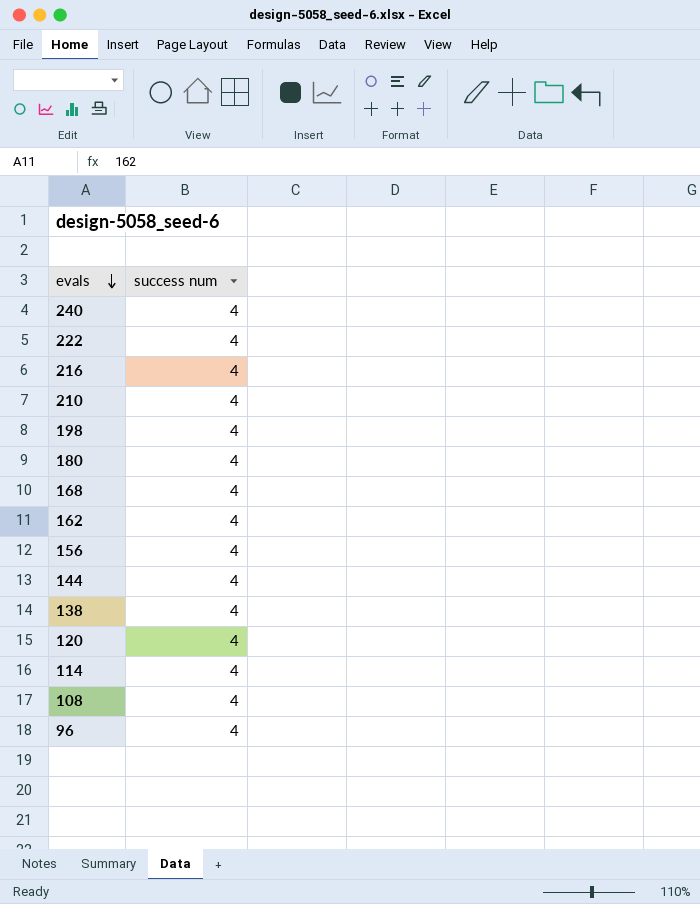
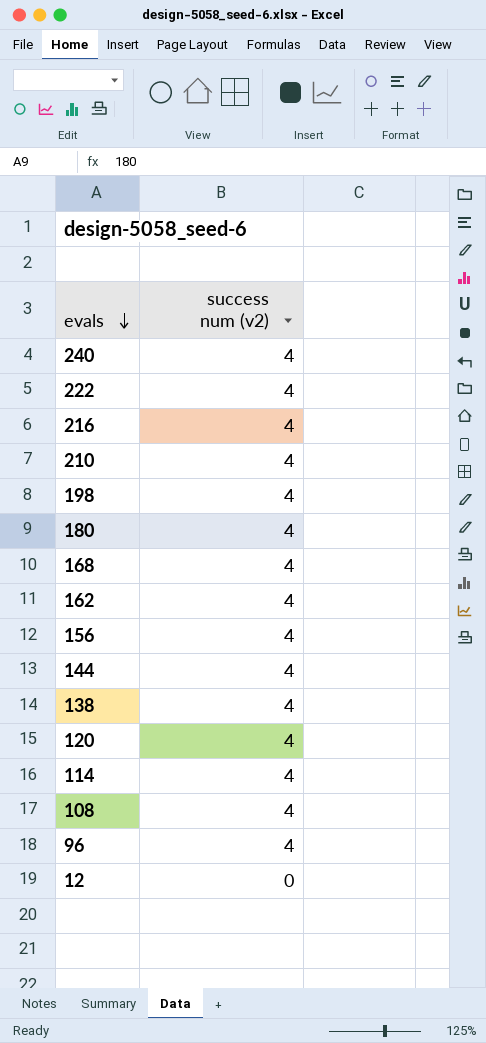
column name: success num -> success num (v2)
row 12: none -> 0

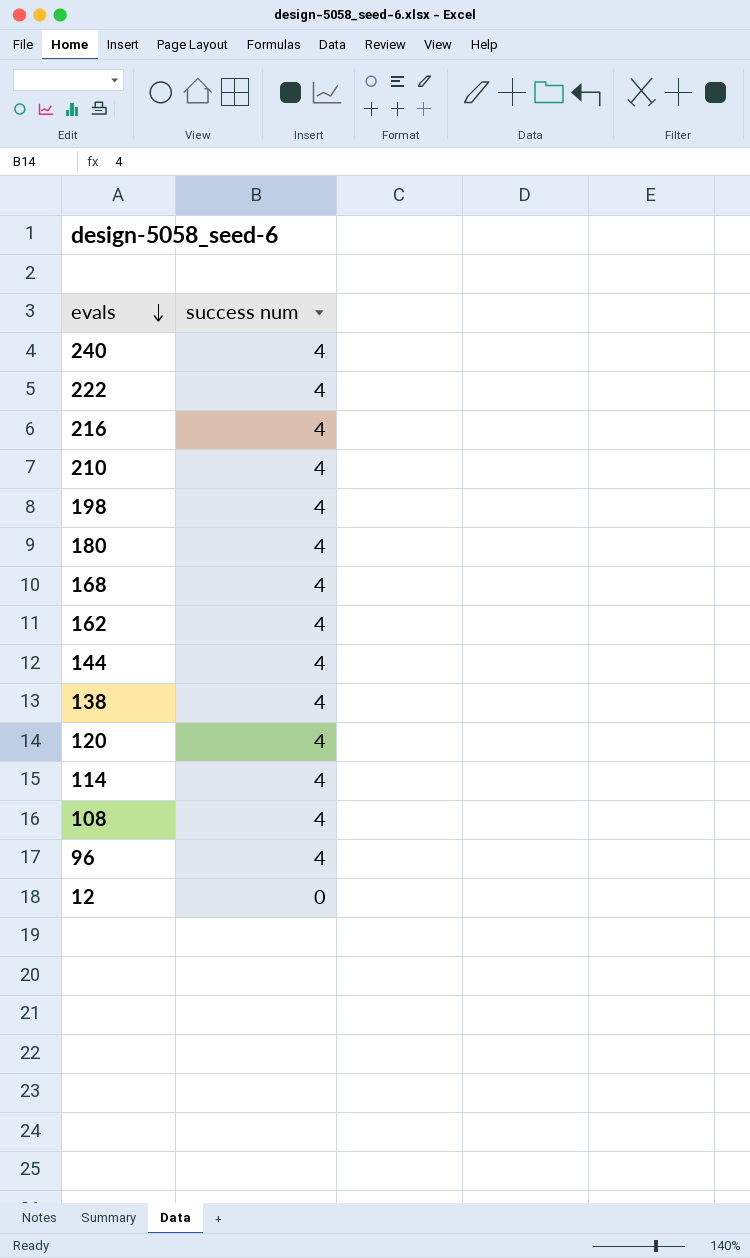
column name: success num (v2) -> success num
row 156: 4 -> none

